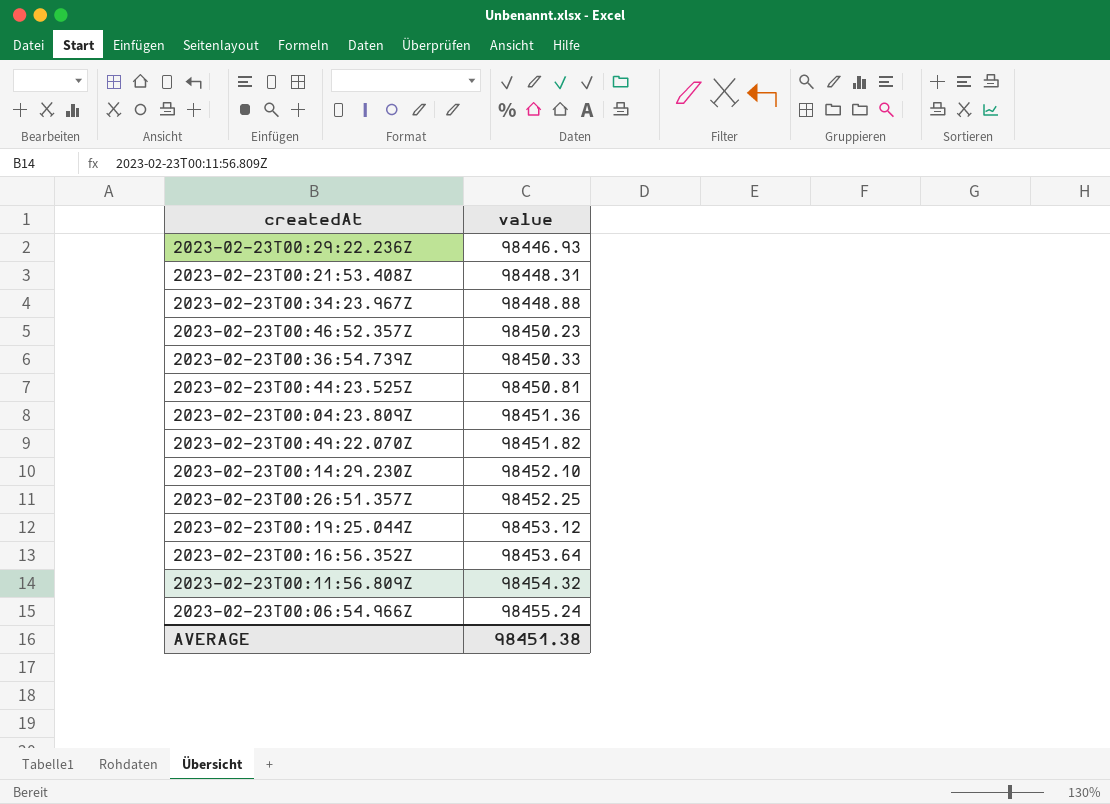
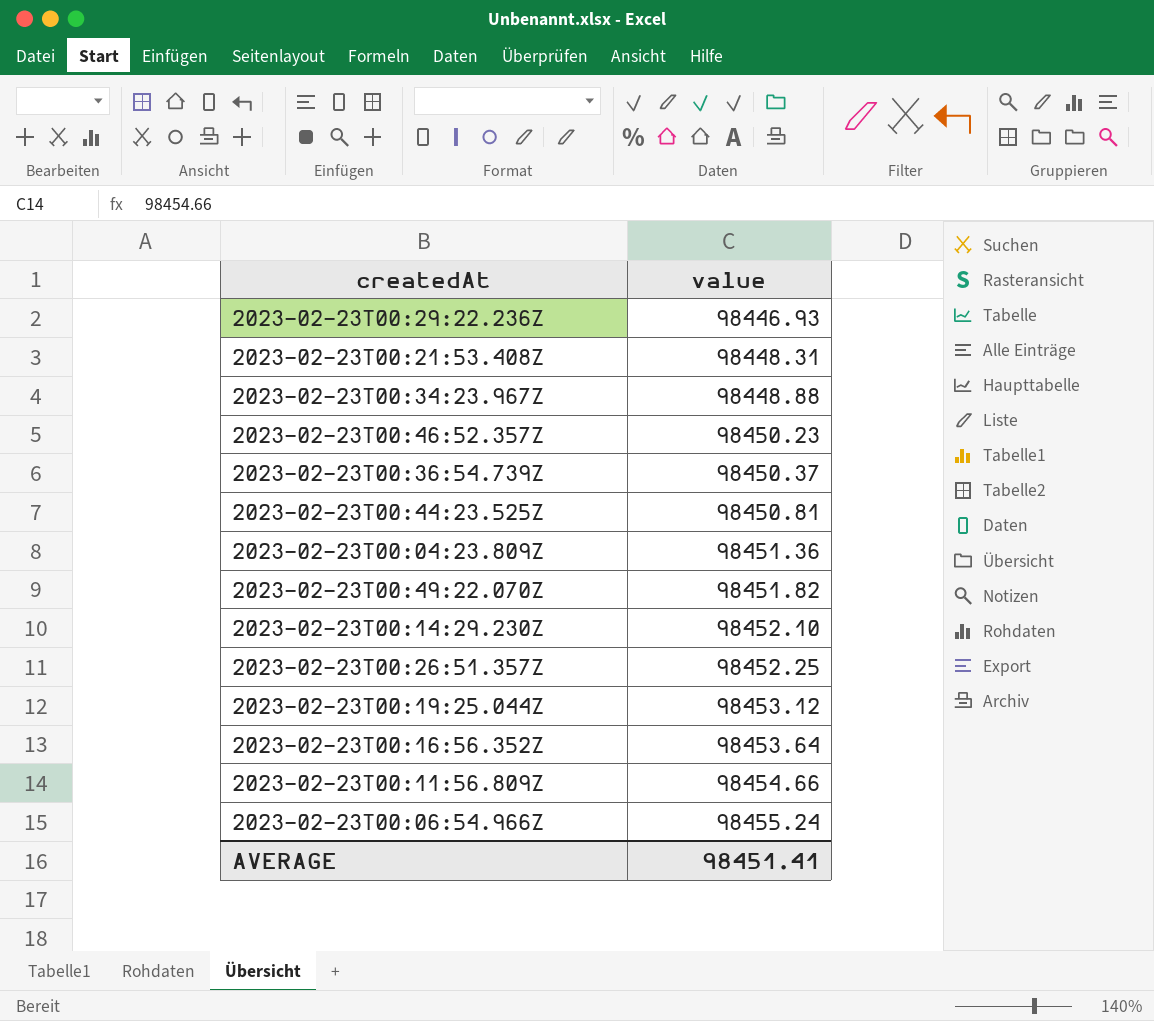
2023-02-23T00:36:54.739Z | value: 98450.33 -> 98450.37
2023-02-23T00:11:56.809Z | value: 98454.32 -> 98454.66
AVERAGE | value: 98451.38 -> 98451.41

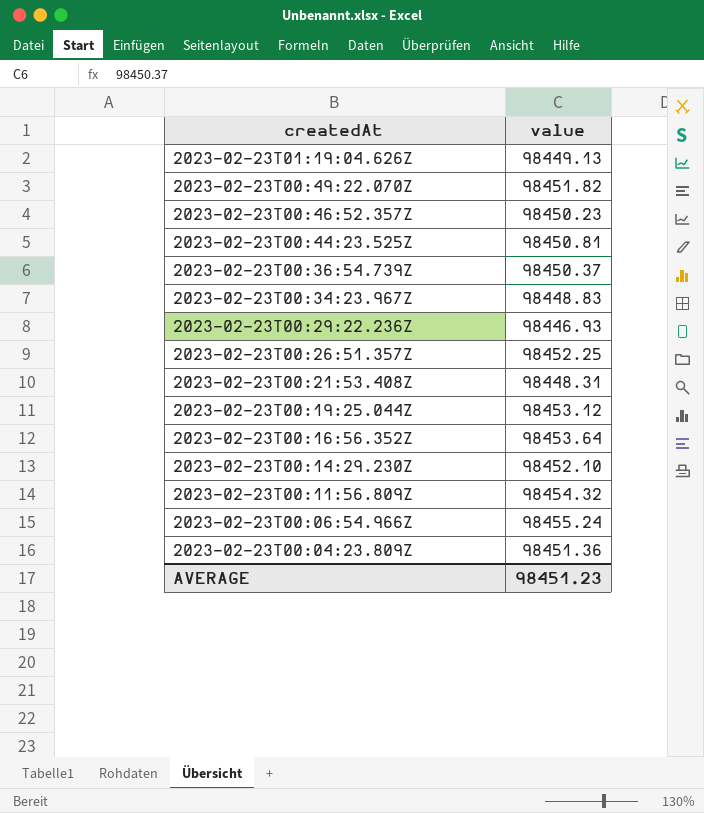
row order: value ascending -> createdAt descending
row 2023-02-23T01:19:04.626Z: none -> 98449.13
2023-02-23T00:34:23.967Z | value: 98448.88 -> 98448.83
2023-02-23T00:11:56.809Z | value: 98454.66 -> 98454.32
AVERAGE | value: 98451.41 -> 98451.23

